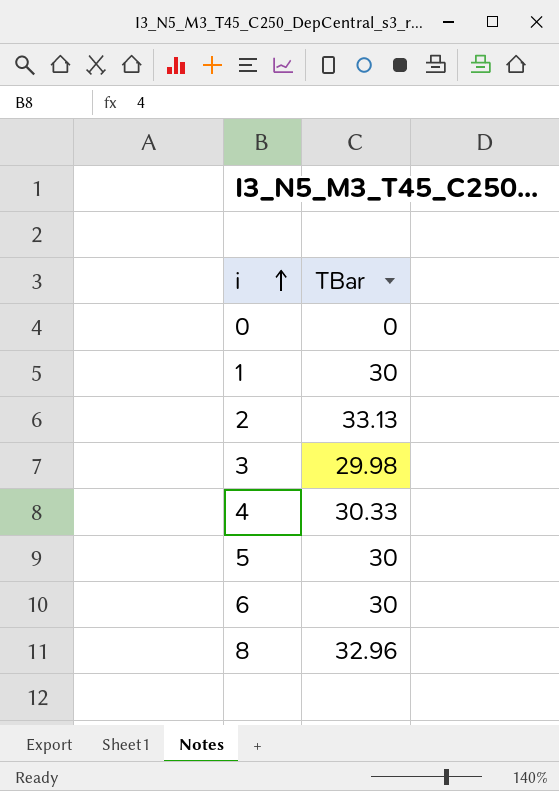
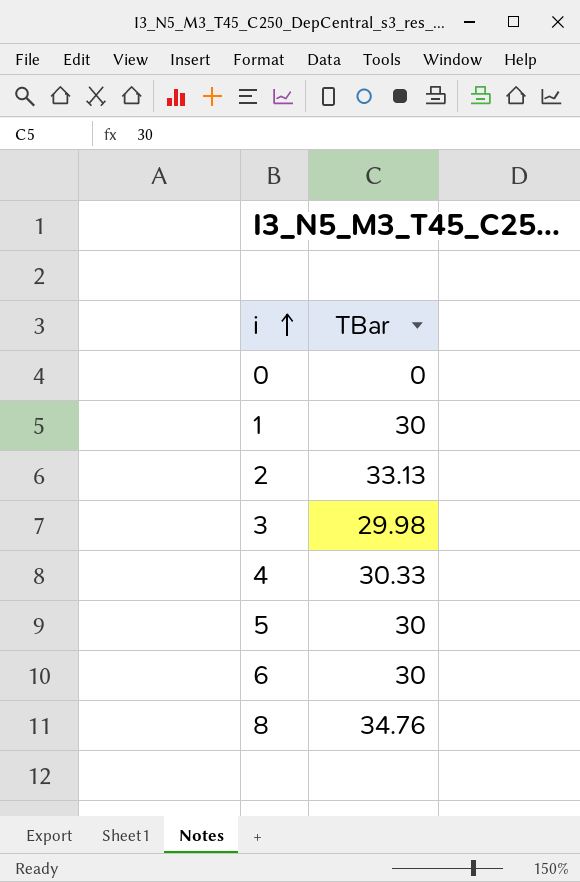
8 | TBar: 32.96 -> 34.76

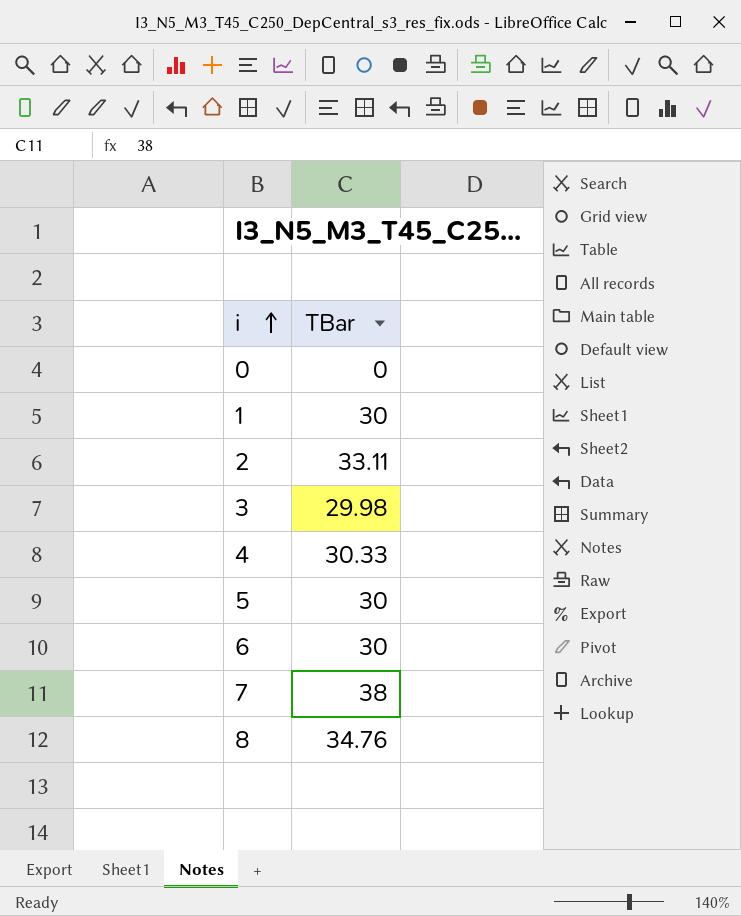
2 | TBar: 33.13 -> 33.11
row 7: none -> 38

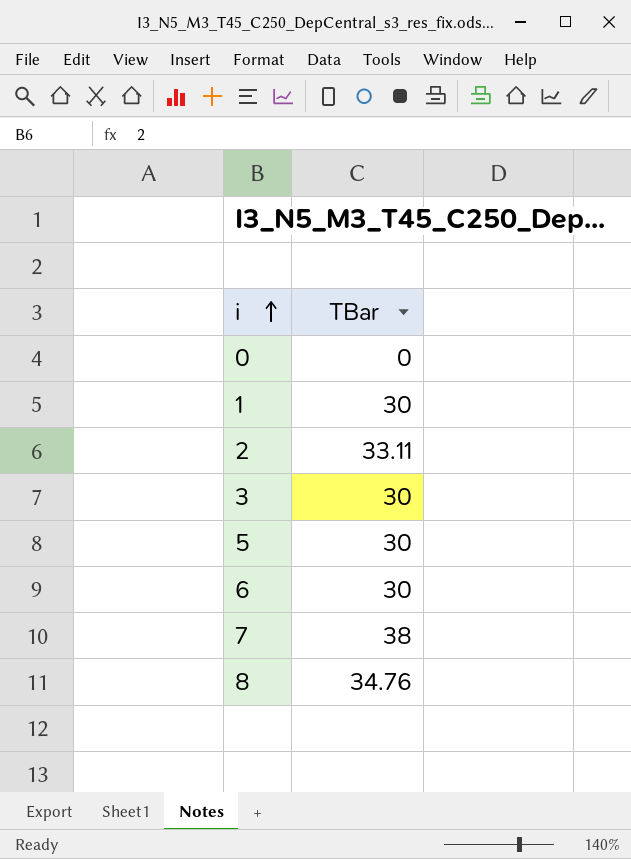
row 4: 30.33 -> none
3 | TBar: 29.98 -> 30

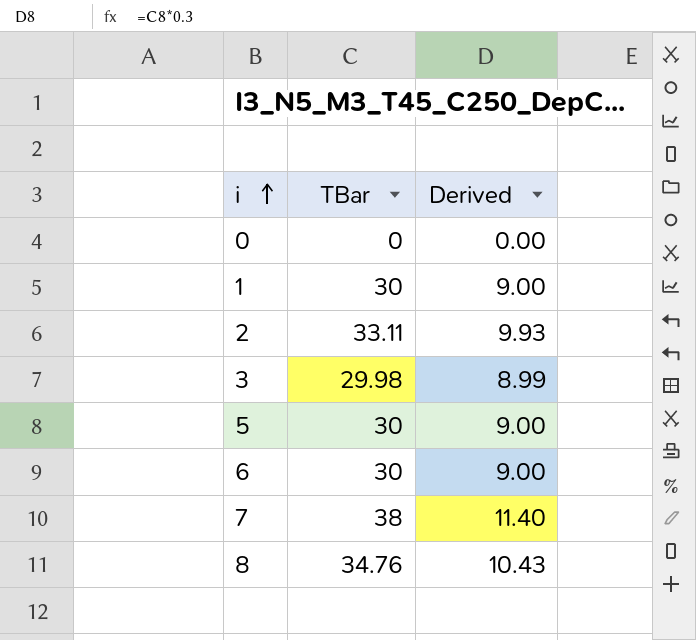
column Derived | formula: none -> [TBar] * 0.3
3 | TBar: 30 -> 29.98

